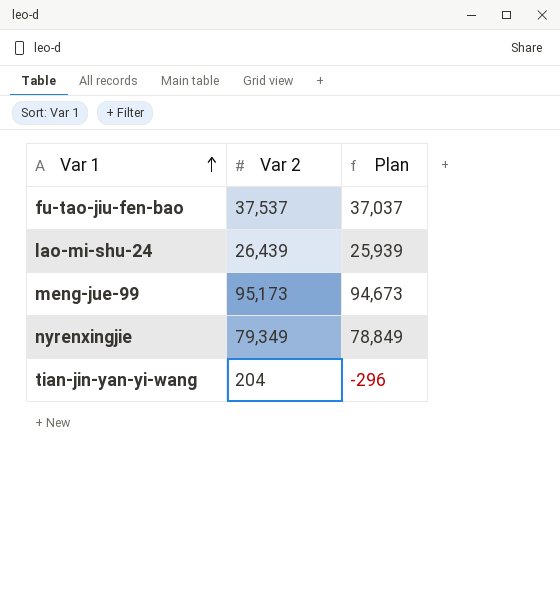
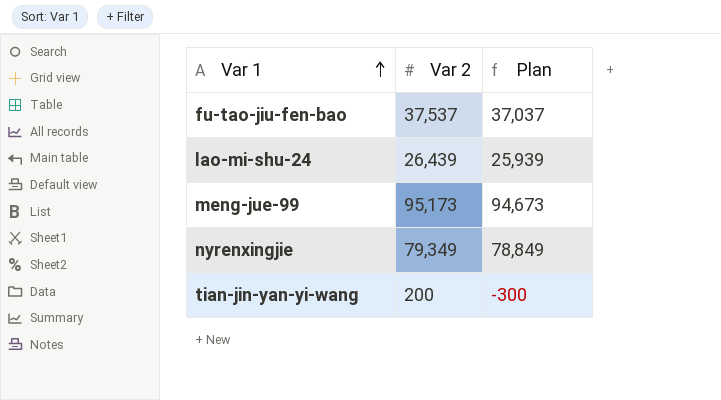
tian-jin-yan-yi-wang | Var 2: 204 -> 200
tian-jin-yan-yi-wang | Plan: -296 -> -300

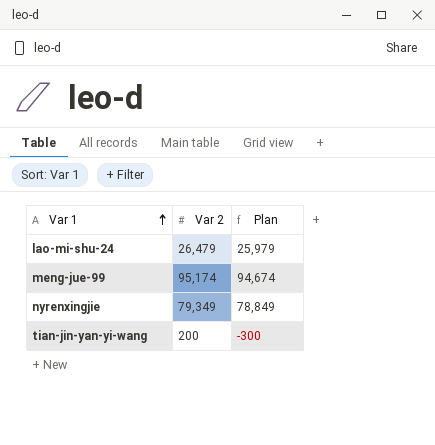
row fu-tao-jiu-fen-bao: 37,537 | 37,037 -> none
lao-mi-shu-24 | Var 2: 26,439 -> 26,479
lao-mi-shu-24 | Plan: 25,939 -> 25,979
meng-jue-99 | Var 2: 95,173 -> 95,174
meng-jue-99 | Plan: 94,673 -> 94,674

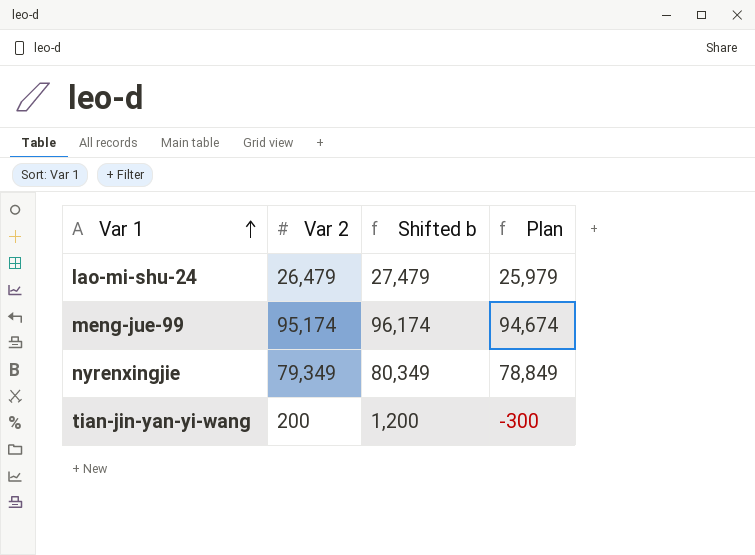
column Shifted b | formula: none -> [Var 2] + 1000

